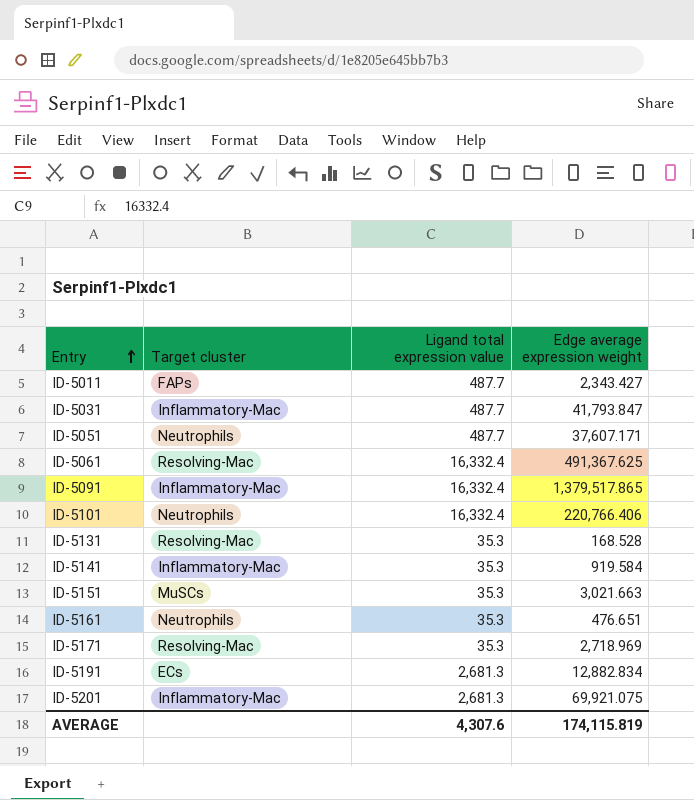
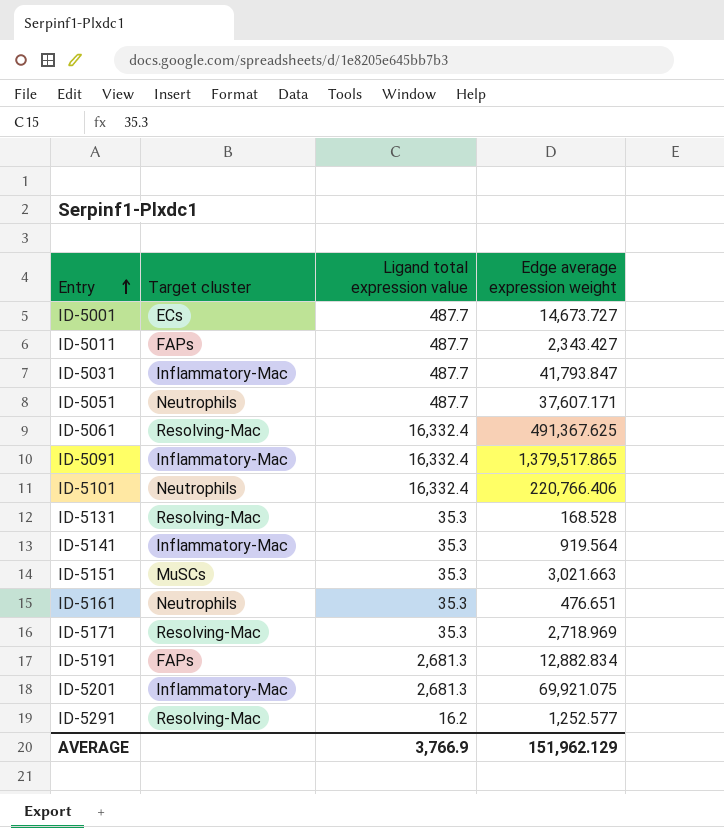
row ID-5001: none -> ECs | 487.7 | 14,673.727
ID-5141 | Edge average expression weight: 919.584 -> 919.564
ID-5191 | Target cluster: ECs -> FAPs
row ID-5291: none -> Resolving-Mac | 16.2 | 1,252.577
AVERAGE | Ligand total expression value: 4,307.6 -> 3,766.9
AVERAGE | Edge average expression weight: 174,115.819 -> 151,962.129

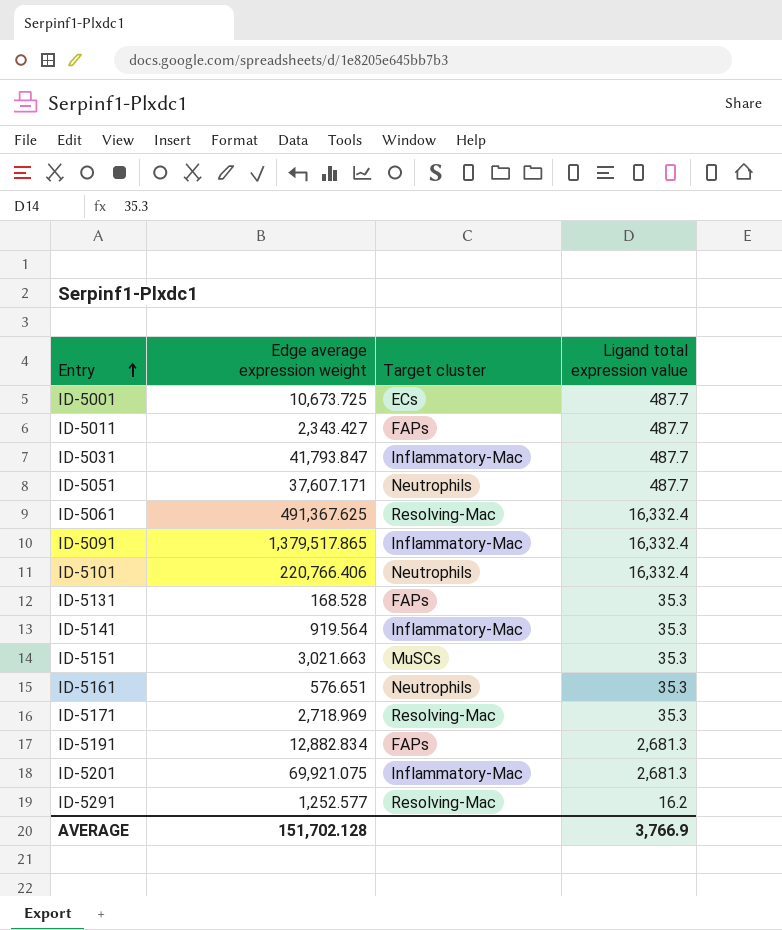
column Edge average expression weight | position: 4 -> 2
ID-5001 | Edge average expression weight: 14,673.727 -> 10,673.725
ID-5131 | Target cluster: Resolving-Mac -> FAPs
ID-5161 | Edge average expression weight: 476.651 -> 576.651
AVERAGE | Edge average expression weight: 151,962.129 -> 151,702.128

